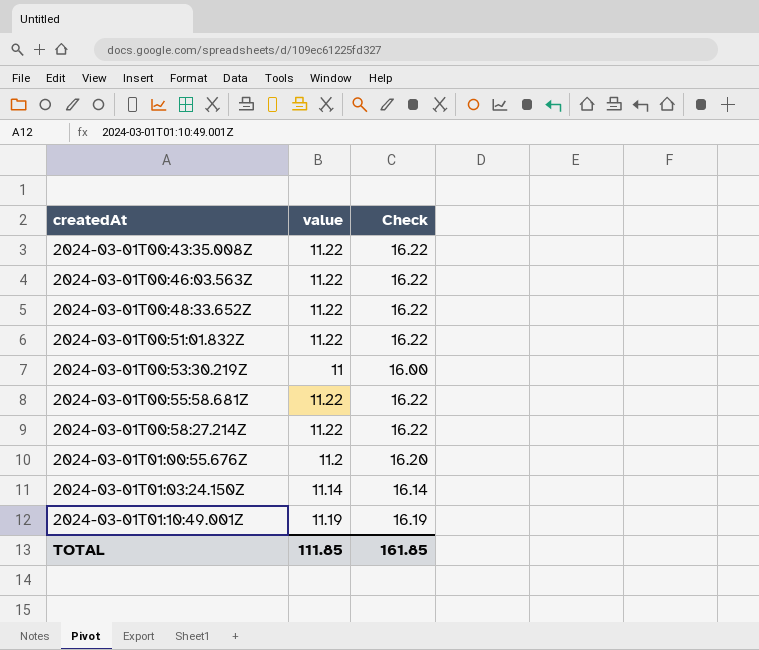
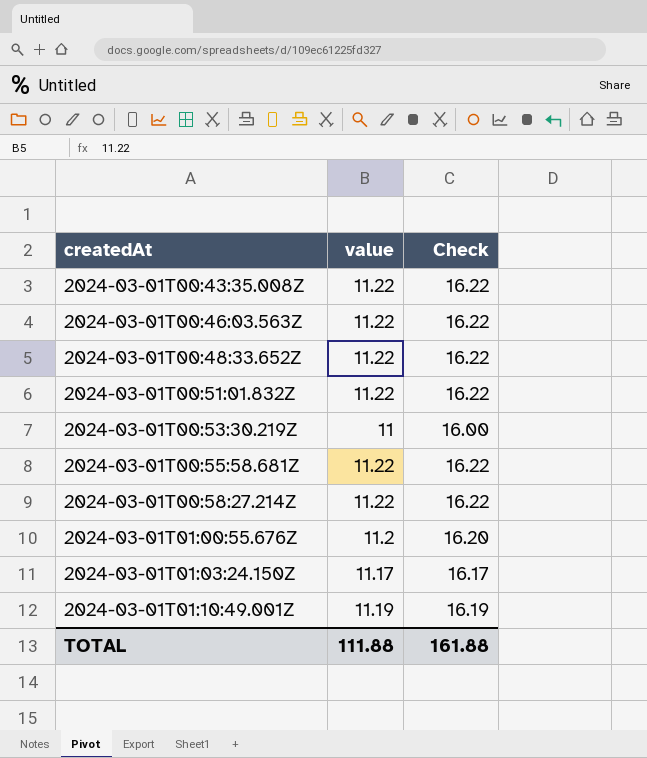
2024-03-01T01:03:24.150Z | value: 11.14 -> 11.17
2024-03-01T01:03:24.150Z | Check: 16.14 -> 16.17
TOTAL | value: 111.85 -> 111.88
TOTAL | Check: 161.85 -> 161.88

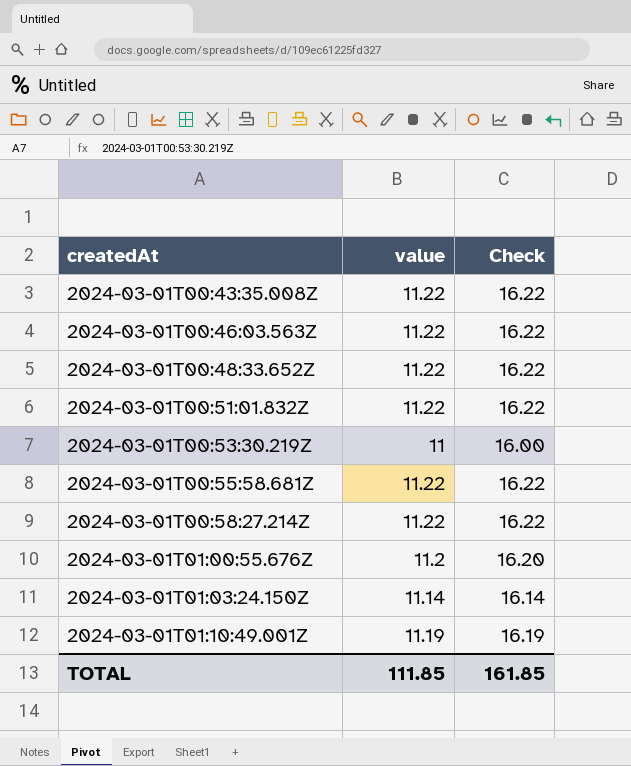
2024-03-01T01:03:24.150Z | value: 11.17 -> 11.14
2024-03-01T01:03:24.150Z | Check: 16.17 -> 16.14
TOTAL | value: 111.88 -> 111.85
TOTAL | Check: 161.88 -> 161.85

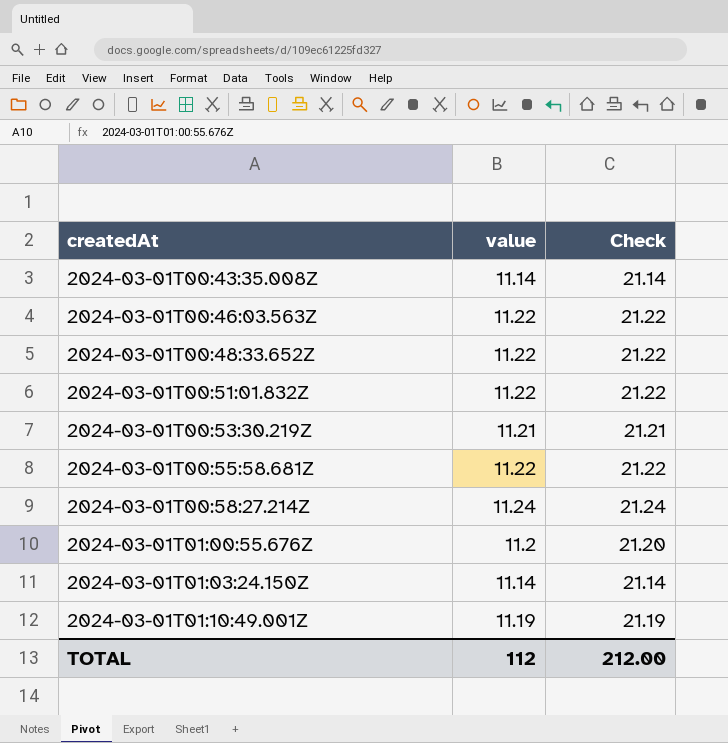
column Check | formula: [value] + 5 -> [value] + 10
2024-03-01T00:43:35.008Z | value: 11.22 -> 11.14
2024-03-01T00:53:30.219Z | value: 11 -> 11.21
2024-03-01T00:58:27.214Z | value: 11.22 -> 11.24
TOTAL | value: 111.85 -> 112
TOTAL | Check: 161.85 -> 212.00

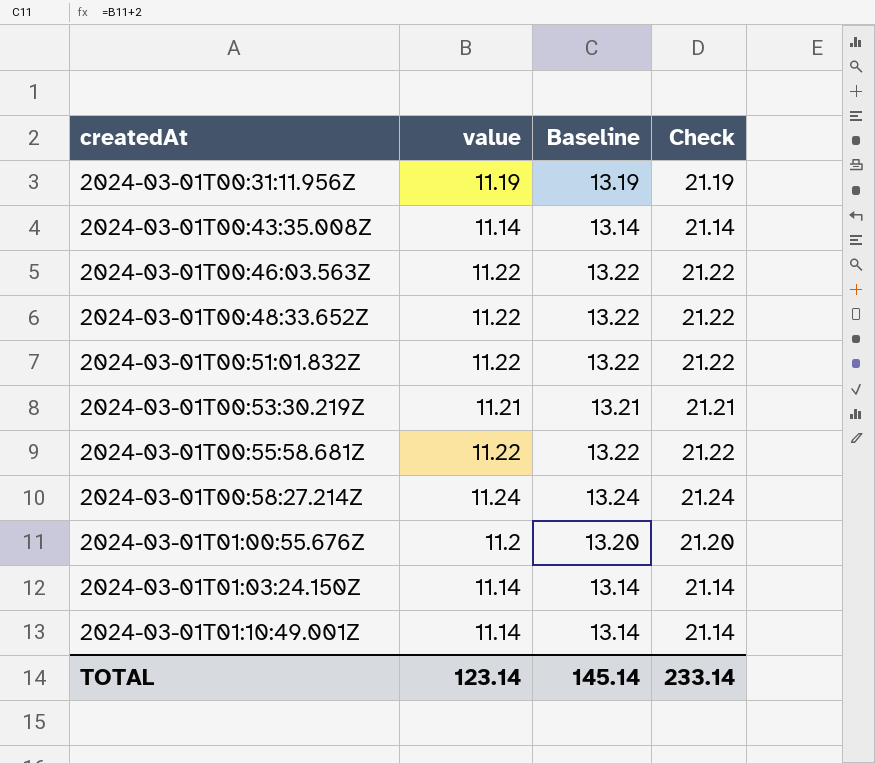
column Baseline | formula: none -> [value] + 2
row 2024-03-01T00:31:11.956Z: none -> 11.19 | 13.19 | 21.19
2024-03-01T01:10:49.001Z | value: 11.19 -> 11.14
2024-03-01T01:10:49.001Z | Check: 21.19 -> 21.14
TOTAL | value: 112 -> 123.14
TOTAL | Check: 212.00 -> 233.14

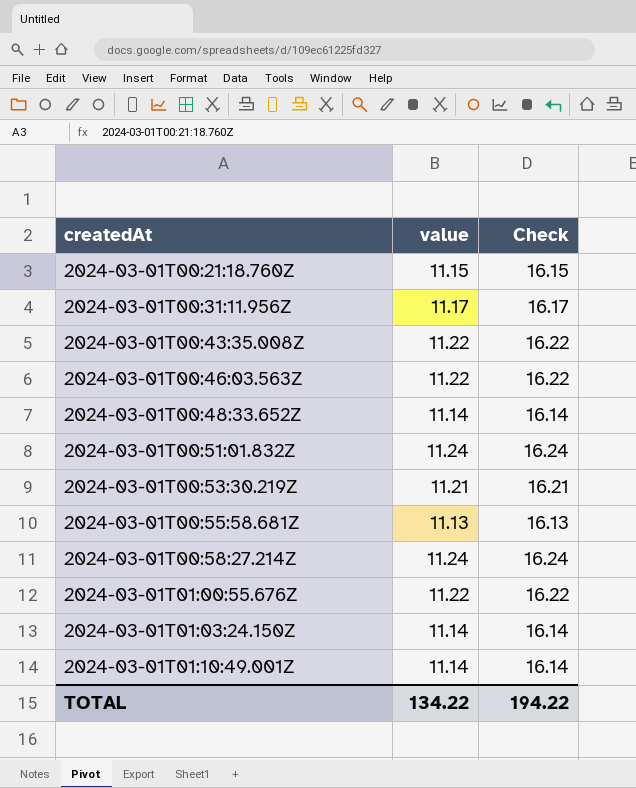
column Baseline | formula: [value] + 2 -> none
column Check | formula: [value] + 10 -> [value] + 5
row 2024-03-01T00:21:18.760Z: none -> 11.15 | 16.15
2024-03-01T00:31:11.956Z | value: 11.19 -> 11.17
2024-03-01T00:43:35.008Z | value: 11.14 -> 11.22
2024-03-01T00:48:33.652Z | value: 11.22 -> 11.14
2024-03-01T00:51:01.832Z | value: 11.22 -> 11.24
2024-03-01T00:55:58.681Z | value: 11.22 -> 11.13
2024-03-01T01:00:55.676Z | value: 11.2 -> 11.22
TOTAL | value: 123.14 -> 134.22
TOTAL | Check: 233.14 -> 194.22

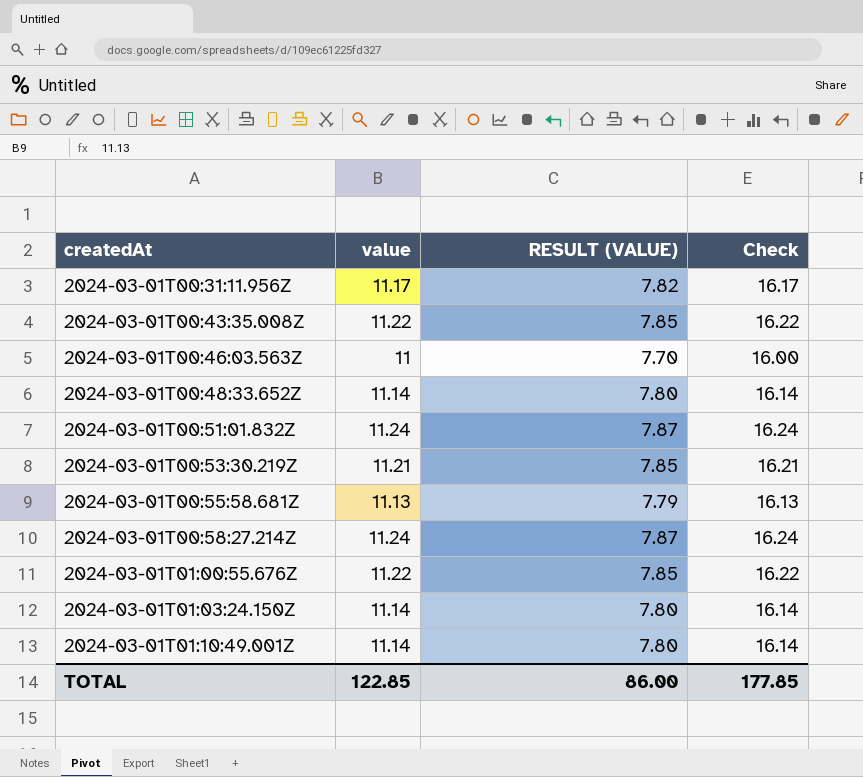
column RESULT (VALUE) | formula: none -> [value] * 0.7
row 2024-03-01T00:21:18.760Z: 11.15 | 16.15 -> none
2024-03-01T00:46:03.563Z | value: 11.22 -> 11
2024-03-01T00:46:03.563Z | Check: 16.22 -> 16.00
TOTAL | value: 134.22 -> 122.85
TOTAL | Check: 194.22 -> 177.85

